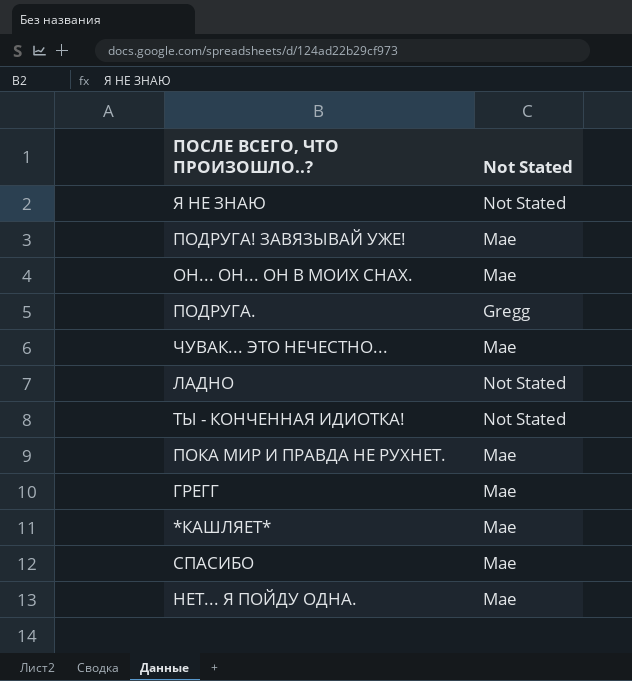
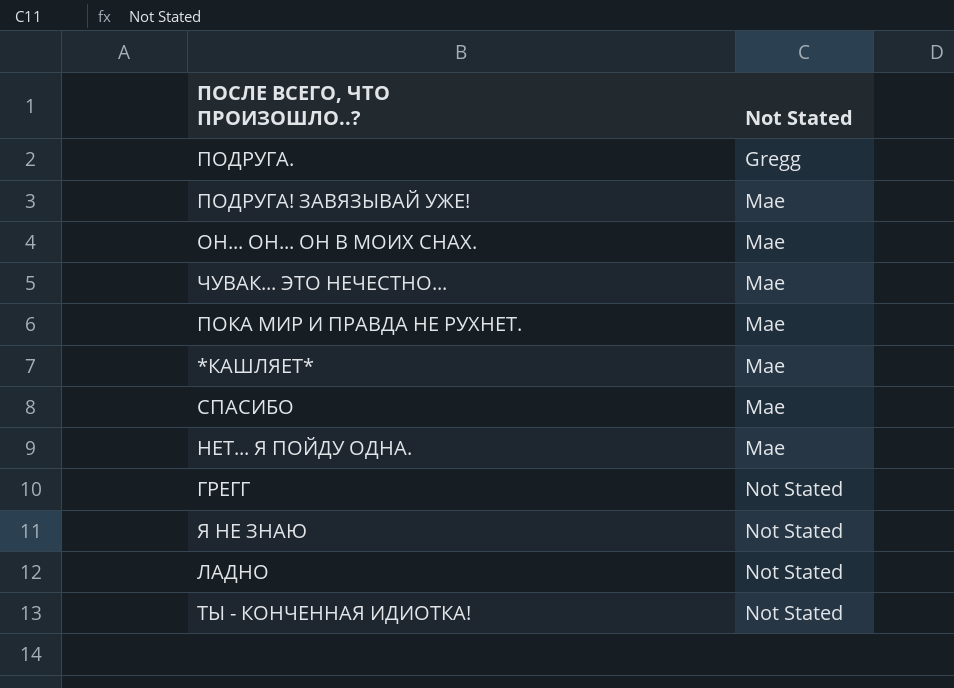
row order: none -> Not Stated ascending
ГPЕГГ | Not Stated: Mae -> Not Stated

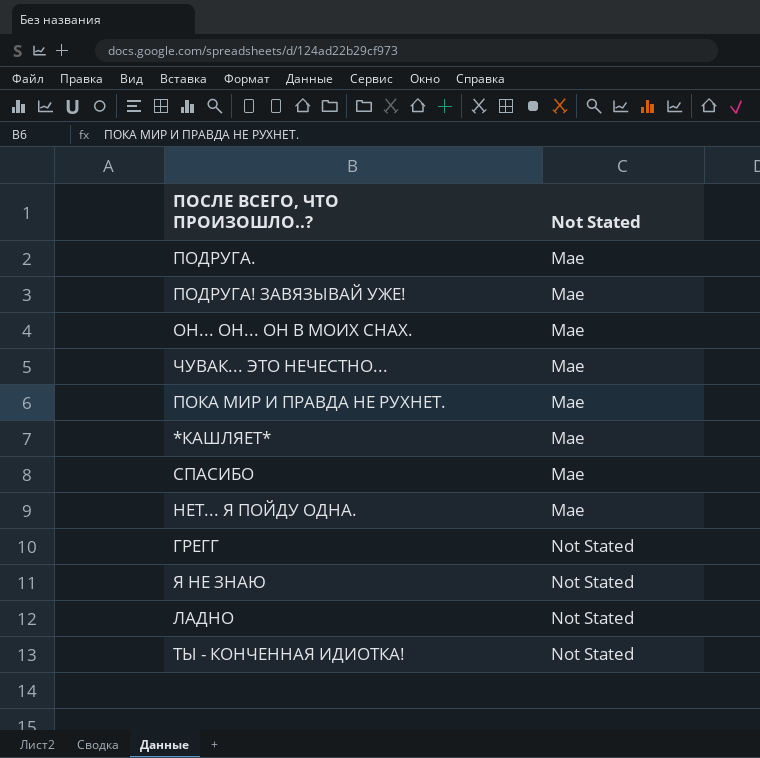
ПОДPУГА. | Not Stated: Gregg -> Mae

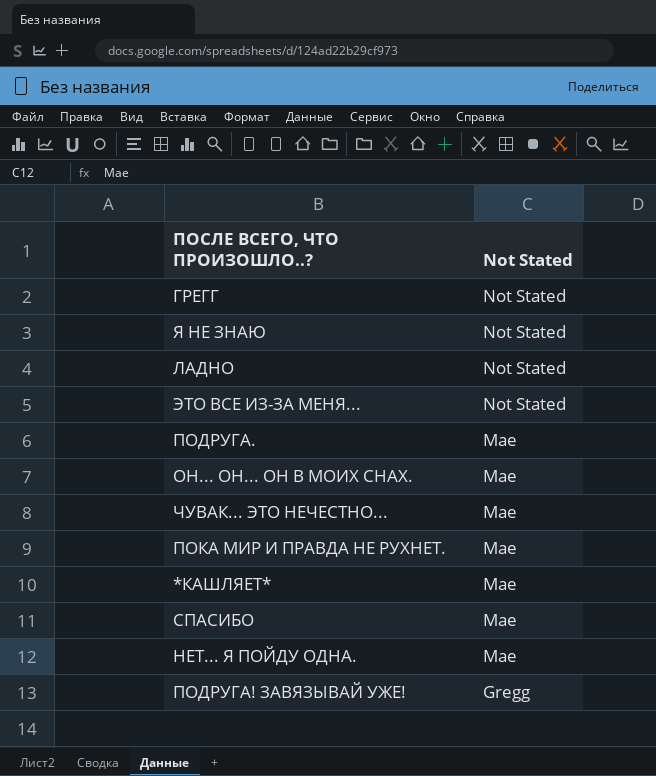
row order: Not Stated ascending -> Not Stated descending
row ТЫ - КОНЧЕННАЯ ИДИОТКА!: Not Stated -> none
row ЭТО ВСЕ ИЗ-ЗА МЕНЯ...: none -> Not Stated
ПОДPУГА! ЗАВЯЗЫВАЙ УЖЕ! | Not Stated: Mae -> Gregg

